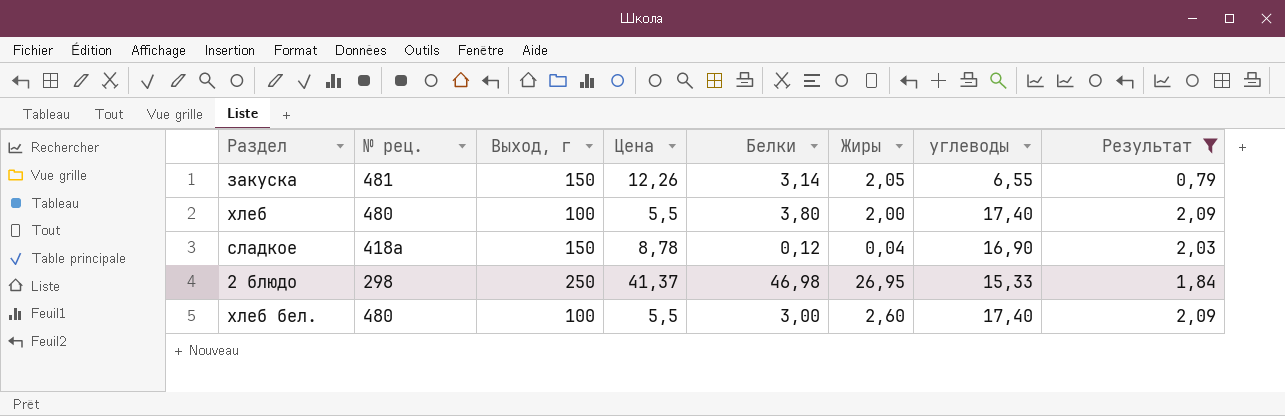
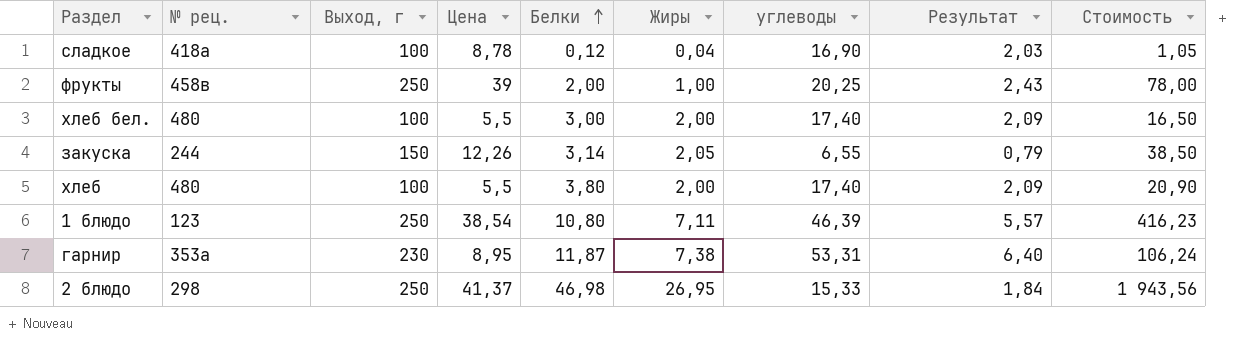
filter: Результат <= 2,09 -> none
row order: none -> Белки ascending
column Стоимость | formula: none -> [Цена] * [Белки]
сладкое | Выход, г: 150 -> 100
хлеб бел. | Жиры: 2,60 -> 2,00
закуска | № рец.: 481 -> 244

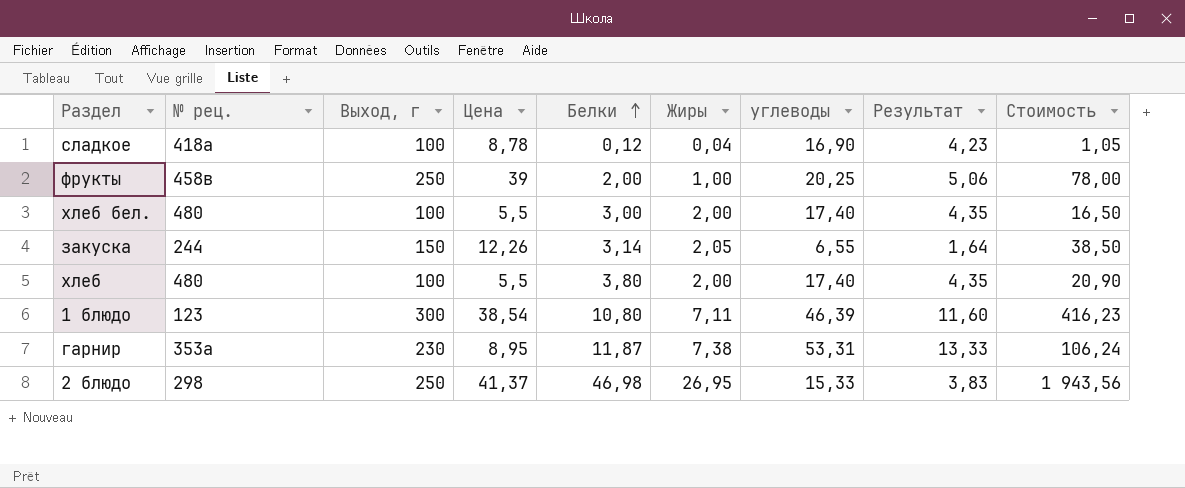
column Результат | formula: [углеводы] * 0,12 -> [углеводы] * 0,25
1 блюдо | Выход, г: 250 -> 300

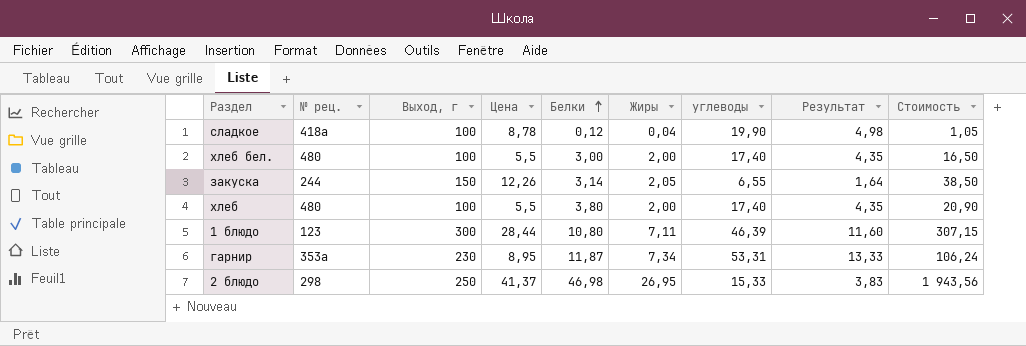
row фрукты: 458в | 250 | 39 | 2,00 | 1,00 | 20,25 | 5,06 | 78,00 -> none
сладкое | углеводы: 16,90 -> 19,90
сладкое | Результат: 4,23 -> 4,98
1 блюдо | Цена: 38,54 -> 28,44
1 блюдо | Стоимость: 416,23 -> 307,15
гарнир | Жиры: 7,38 -> 7,34

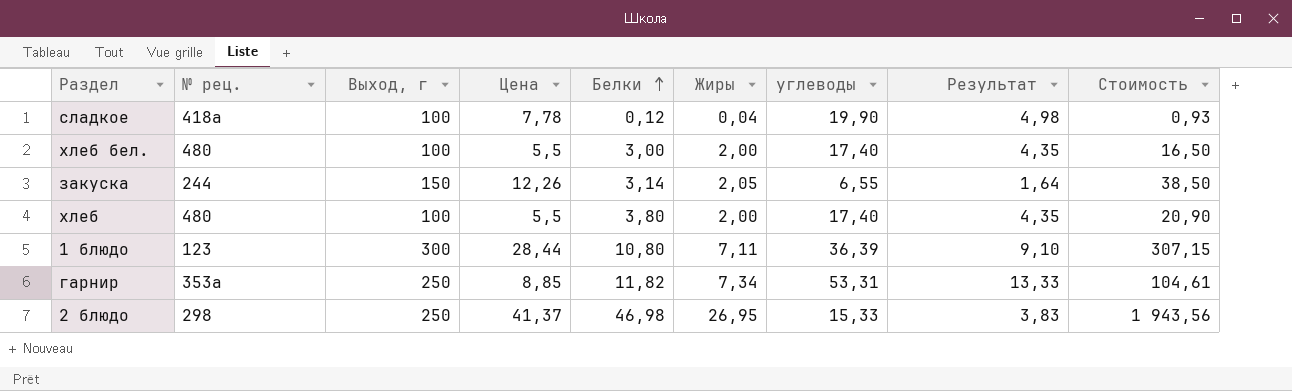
сладкое | Цена: 8,78 -> 7,78
сладкое | Стоимость: 1,05 -> 0,93
1 блюдо | углеводы: 46,39 -> 36,39
1 блюдо | Результат: 11,60 -> 9,10
гарнир | Выход, г: 230 -> 250
гарнир | Цена: 8,95 -> 8,85
гарнир | Белки: 11,87 -> 11,82
гарнир | Стоимость: 106,24 -> 104,61

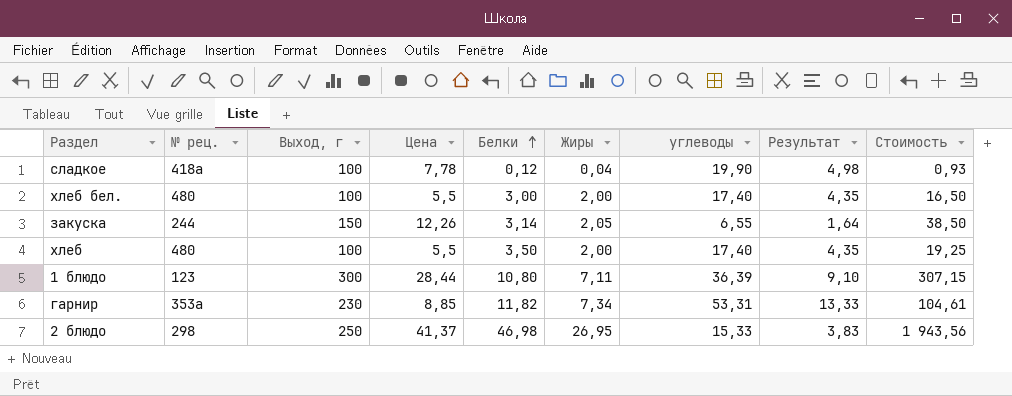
хлеб | Белки: 3,80 -> 3,50
хлеб | Стоимость: 20,90 -> 19,25
гарнир | Выход, г: 250 -> 230

